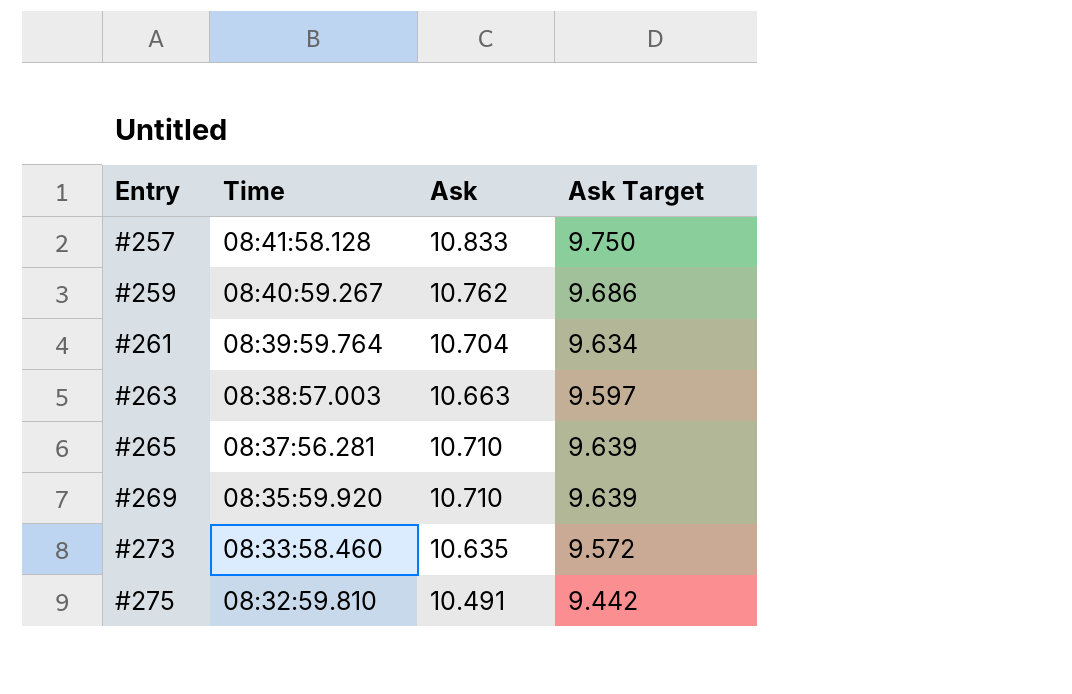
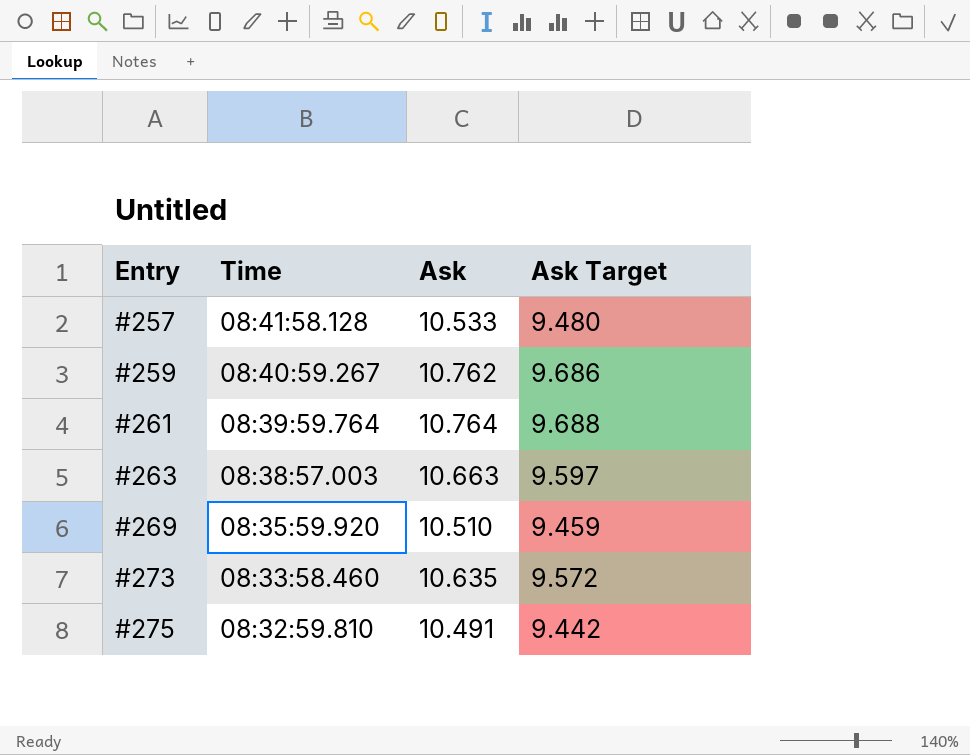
row #265: 08:37:56.281 | 10.710 | 9.639 -> none
#257 | Ask: 10.833 -> 10.533
#257 | Ask Target: 9.750 -> 9.480
#261 | Ask: 10.704 -> 10.764
#261 | Ask Target: 9.634 -> 9.688
#269 | Ask: 10.710 -> 10.510
#269 | Ask Target: 9.639 -> 9.459

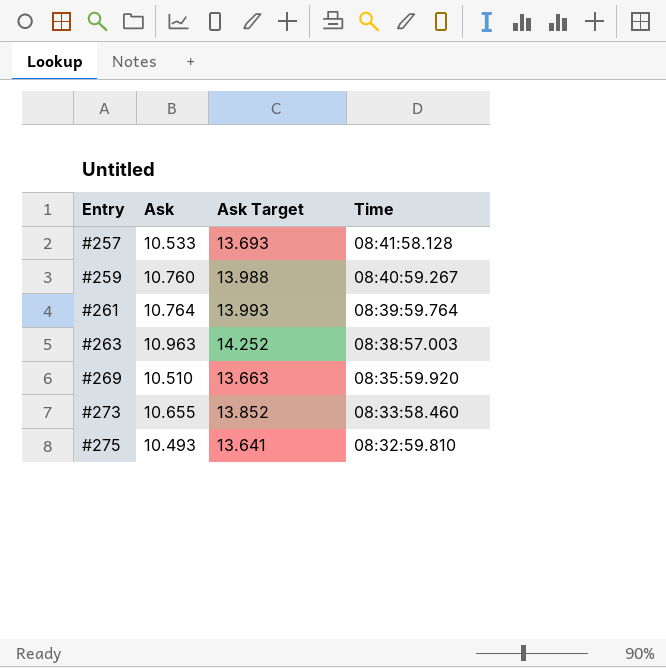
column Ask Target | formula: [Ask] * 0.9 -> [Ask] * 1.3
column Time | position: 2 -> 4
#259 | Ask: 10.762 -> 10.760
#263 | Ask: 10.663 -> 10.963
#273 | Ask: 10.635 -> 10.655
#275 | Ask: 10.491 -> 10.493

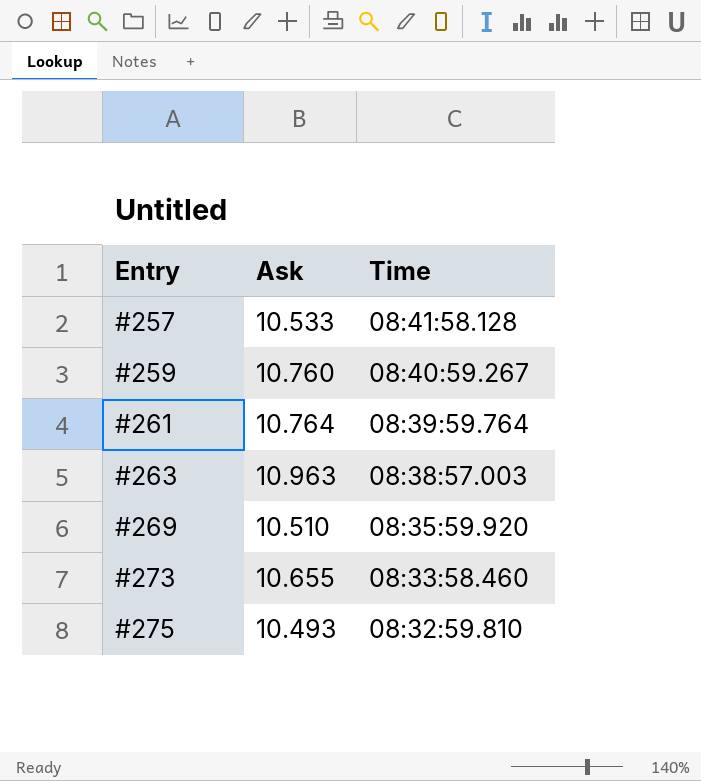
column Ask Target | formula: [Ask] * 1.3 -> none

